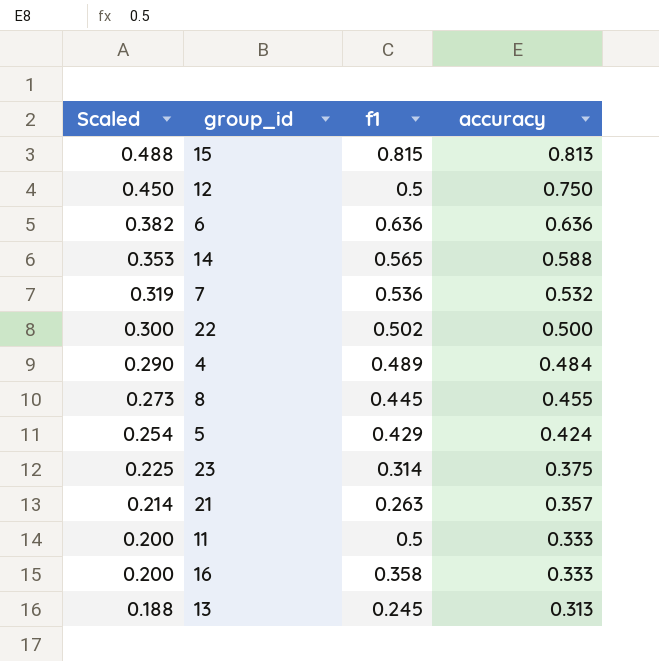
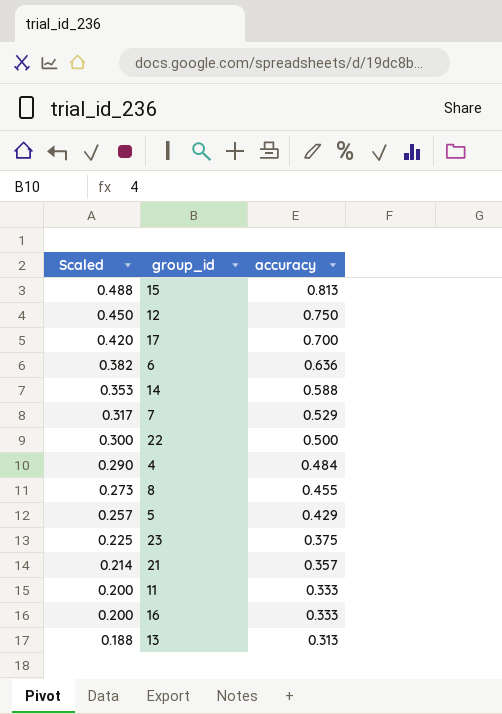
column f1 | position: 3 -> none
row 17: none -> 0.420 | 0.700
7 | Scaled: 0.319 -> 0.317
7 | accuracy: 0.532 -> 0.529
5 | Scaled: 0.254 -> 0.257
5 | accuracy: 0.424 -> 0.429

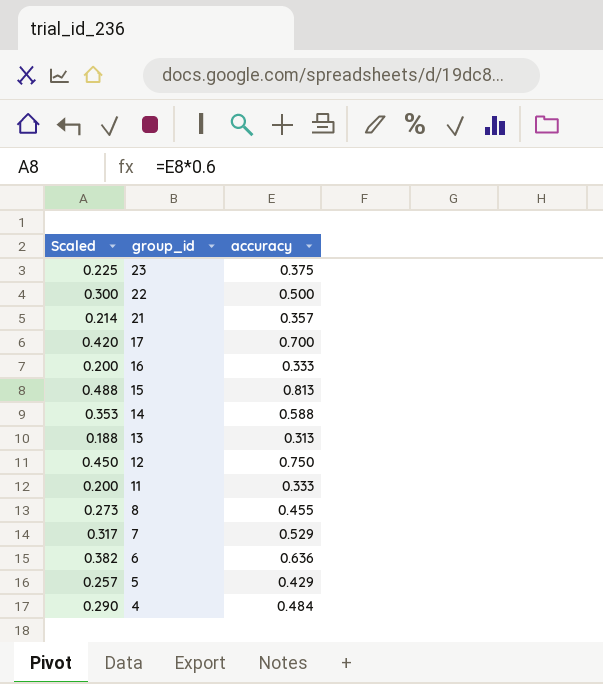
row order: Scaled descending -> group_id descending

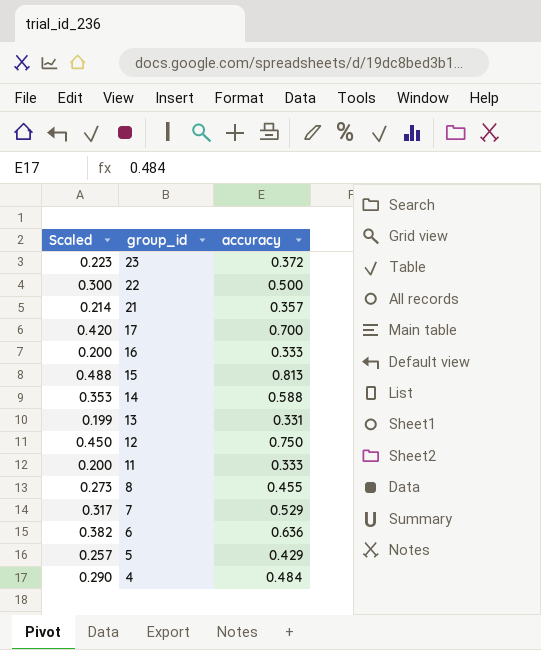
23 | Scaled: 0.225 -> 0.223
23 | accuracy: 0.375 -> 0.372
13 | Scaled: 0.188 -> 0.199
13 | accuracy: 0.313 -> 0.331

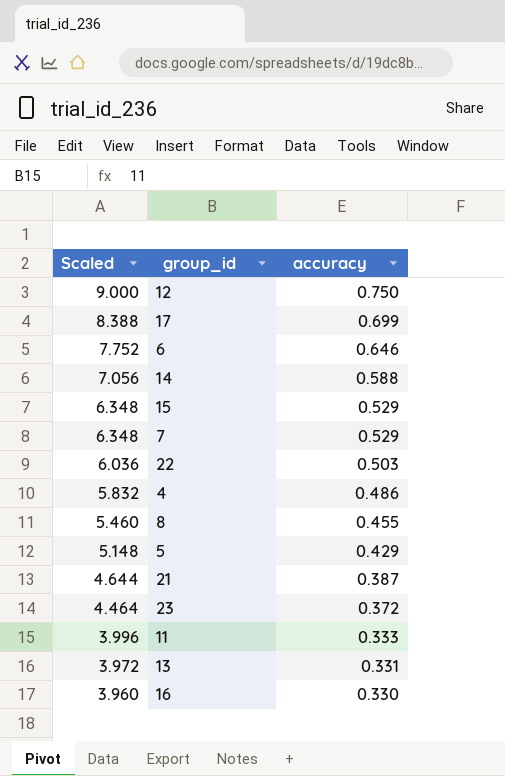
row order: group_id descending -> Scaled descending
column Scaled | formula: [accuracy] * 0.6 -> [accuracy] * 12
17 | accuracy: 0.700 -> 0.699
6 | accuracy: 0.636 -> 0.646
15 | accuracy: 0.813 -> 0.529
22 | accuracy: 0.500 -> 0.503
4 | accuracy: 0.484 -> 0.486
21 | accuracy: 0.357 -> 0.387
16 | accuracy: 0.333 -> 0.330

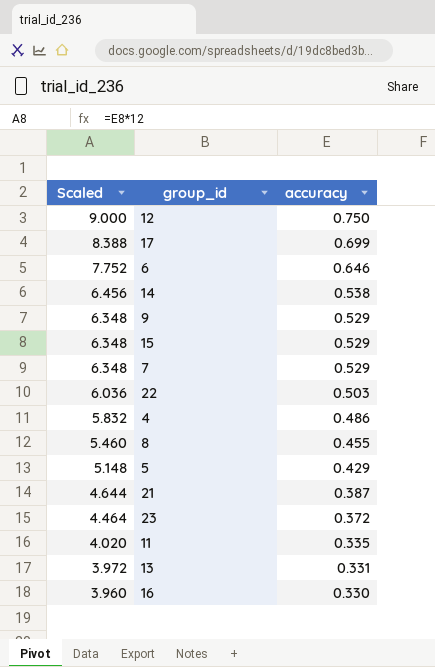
14 | Scaled: 7.056 -> 6.456
14 | accuracy: 0.588 -> 0.538
row 9: none -> 6.348 | 0.529
11 | Scaled: 3.996 -> 4.020
11 | accuracy: 0.333 -> 0.335

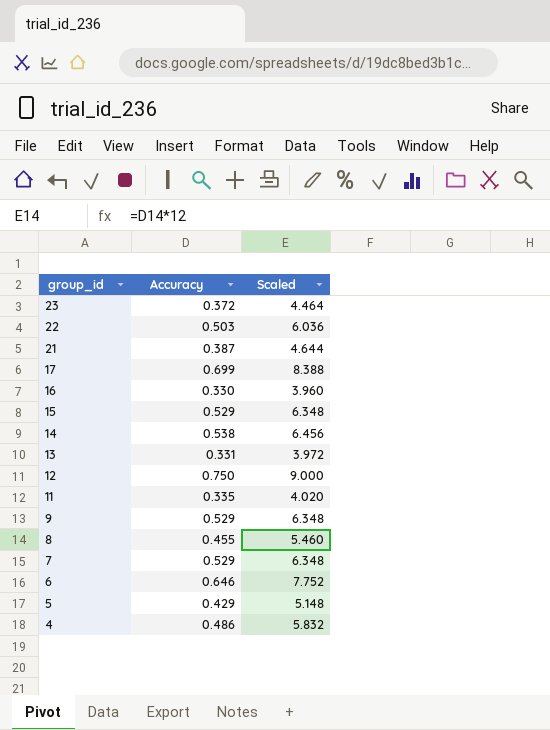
row order: Scaled descending -> group_id descending
column name: accuracy -> Accuracy
column Scaled | position: 1 -> 3

